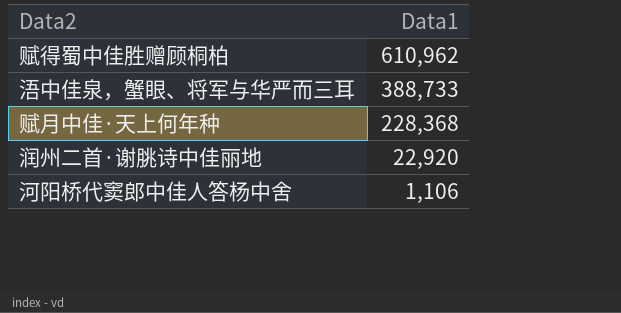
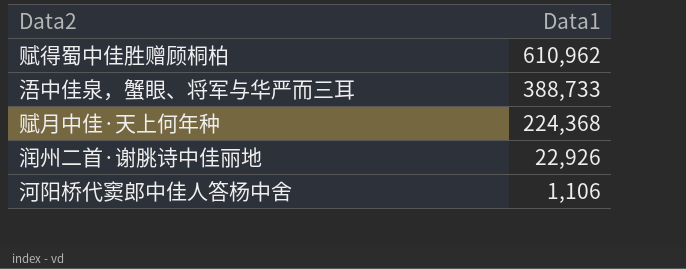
赋月中佳·天上何年种 | Data1: 228,368 -> 224,368
润州二首·谢脁诗中佳丽地 | Data1: 22,920 -> 22,926

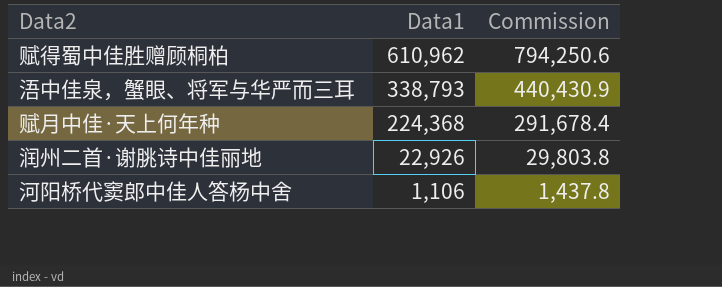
column Commission | formula: none -> [Data1] * 1.3
浯中佳泉，蟹眼、将军与华严而三耳 | Data1: 388,733 -> 338,793

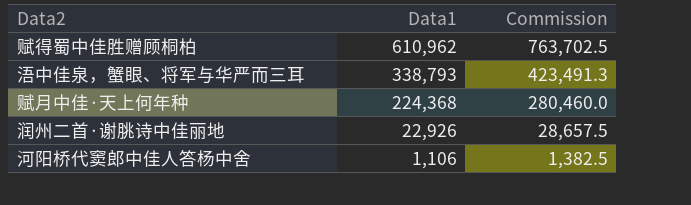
column Commission | formula: [Data1] * 1.3 -> [Data1] * 1.25

